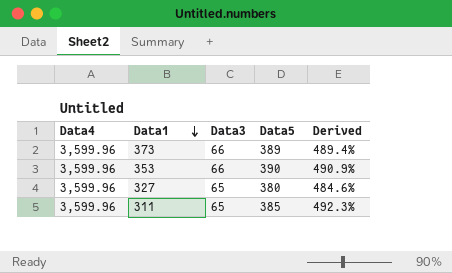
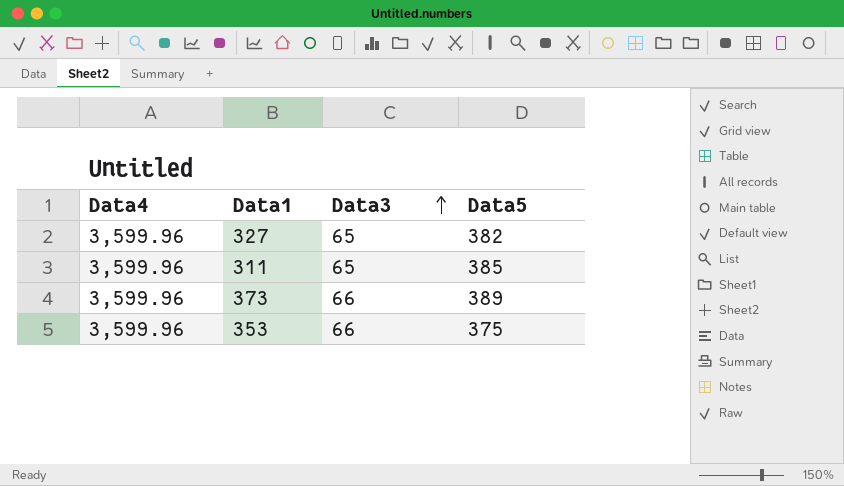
row order: Data1 descending -> Data3 ascending
column Derived | formula: ([Data5] - [Data3]) / [Data3] -> none
327 | Data5: 380 -> 382
353 | Data5: 390 -> 375

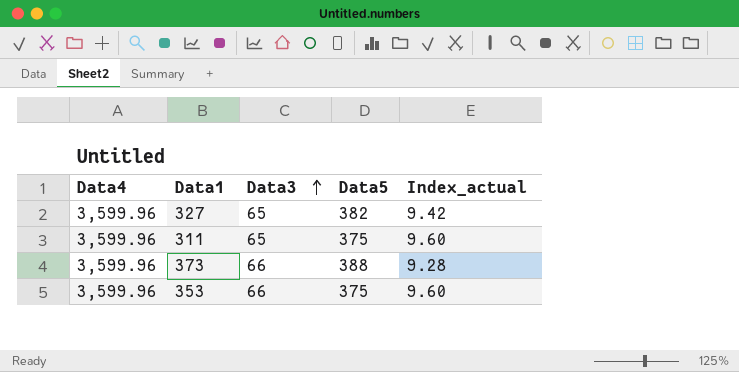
column Index_actual | formula: none -> [Data4] / [Data5]
311 | Data5: 385 -> 375
373 | Data5: 389 -> 388

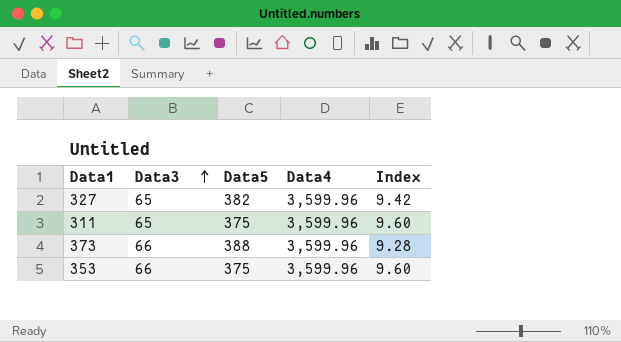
column Data4 | position: 1 -> 4
column name: Index_actual -> Index

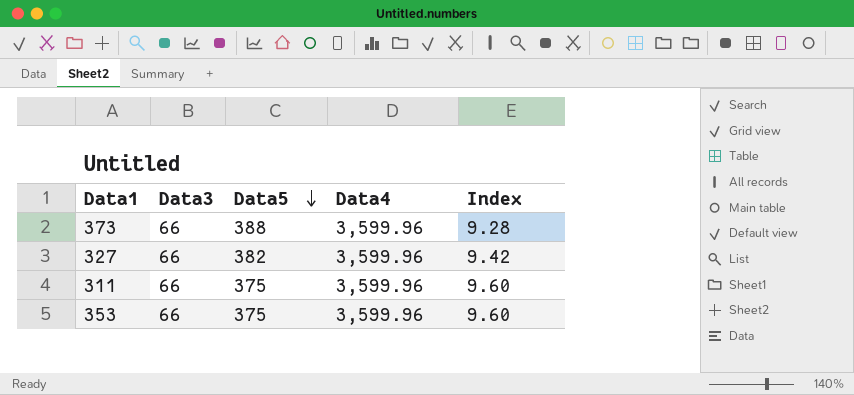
row order: Data3 ascending -> Data5 descending
327 | Data3: 65 -> 66
311 | Data3: 65 -> 66

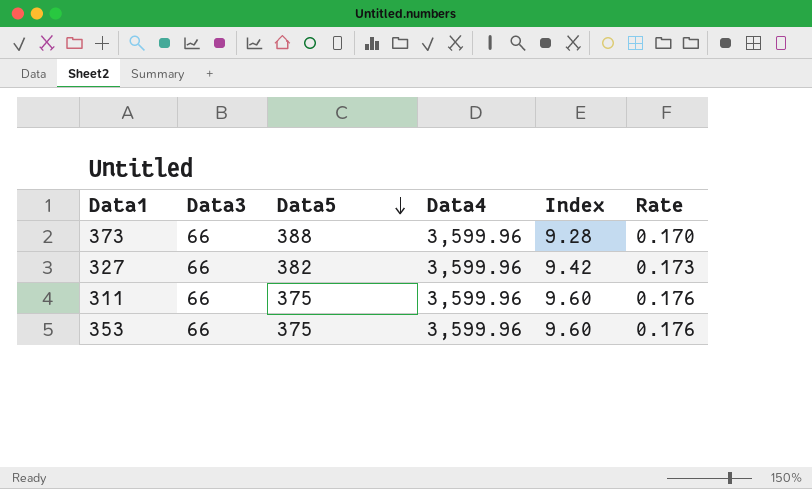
column Rate | formula: none -> [Data3] / [Data5]

